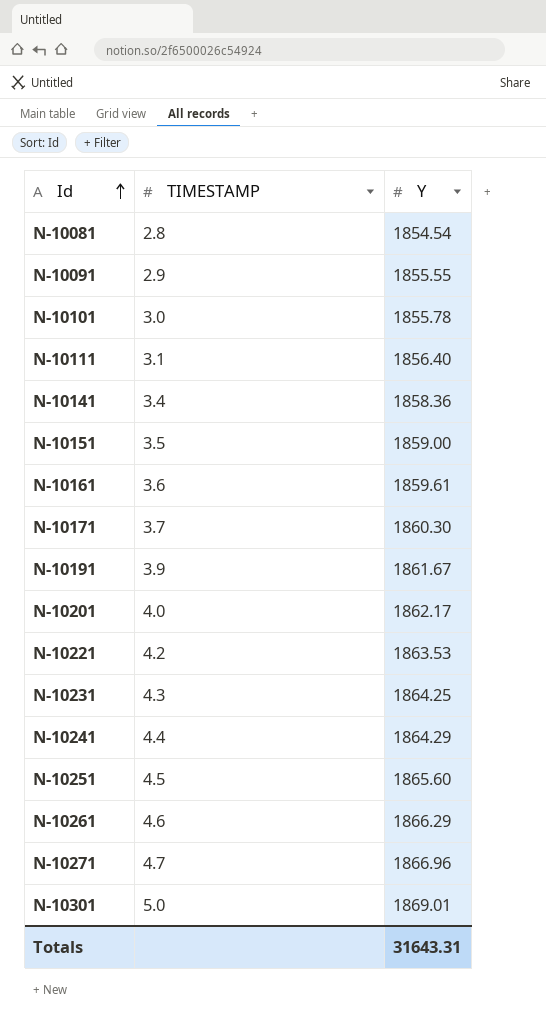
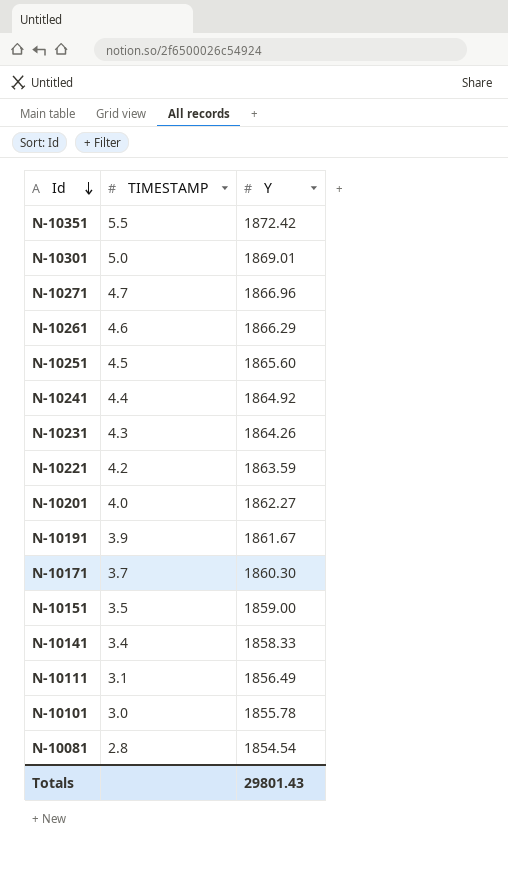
row order: Id ascending -> Id descending
row N-10091: 2.9 | 1855.55 -> none
row N-10161: 3.6 | 1859.61 -> none
row N-10351: none -> 5.5 | 1872.42
N-10241 | Y: 1864.29 -> 1864.92
N-10231 | Y: 1864.25 -> 1864.26
N-10221 | Y: 1863.53 -> 1863.59
N-10201 | Y: 1862.17 -> 1862.27
N-10141 | Y: 1858.36 -> 1858.33
N-10111 | Y: 1856.40 -> 1856.49
Totals | Y: 31643.31 -> 29801.43

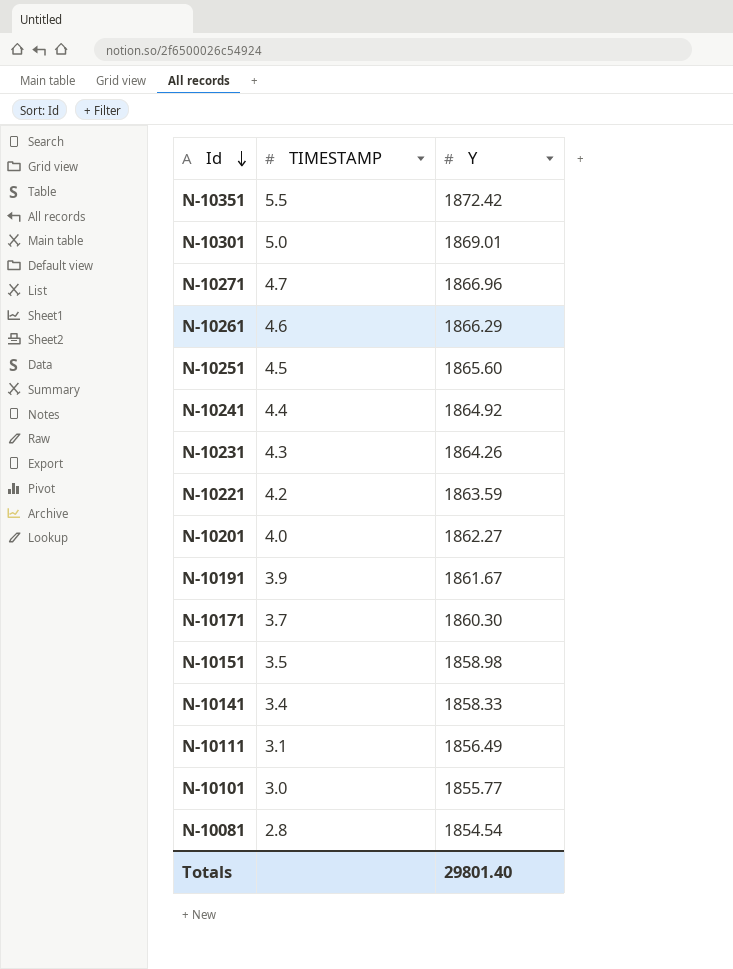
N-10151 | Y: 1859.00 -> 1858.98
N-10101 | Y: 1855.78 -> 1855.77
Totals | Y: 29801.43 -> 29801.40

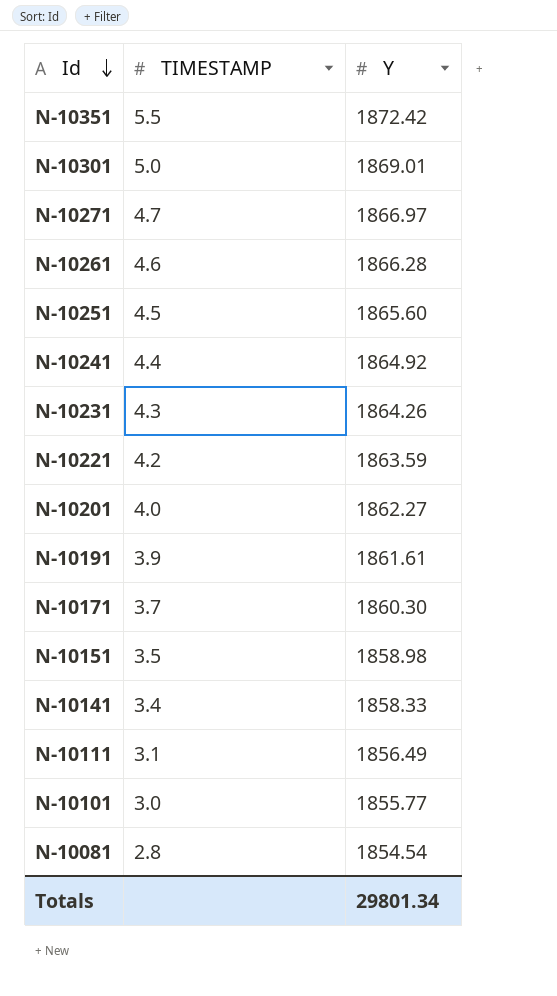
N-10271 | Y: 1866.96 -> 1866.97
N-10261 | Y: 1866.29 -> 1866.28
N-10191 | Y: 1861.67 -> 1861.61
Totals | Y: 29801.40 -> 29801.34

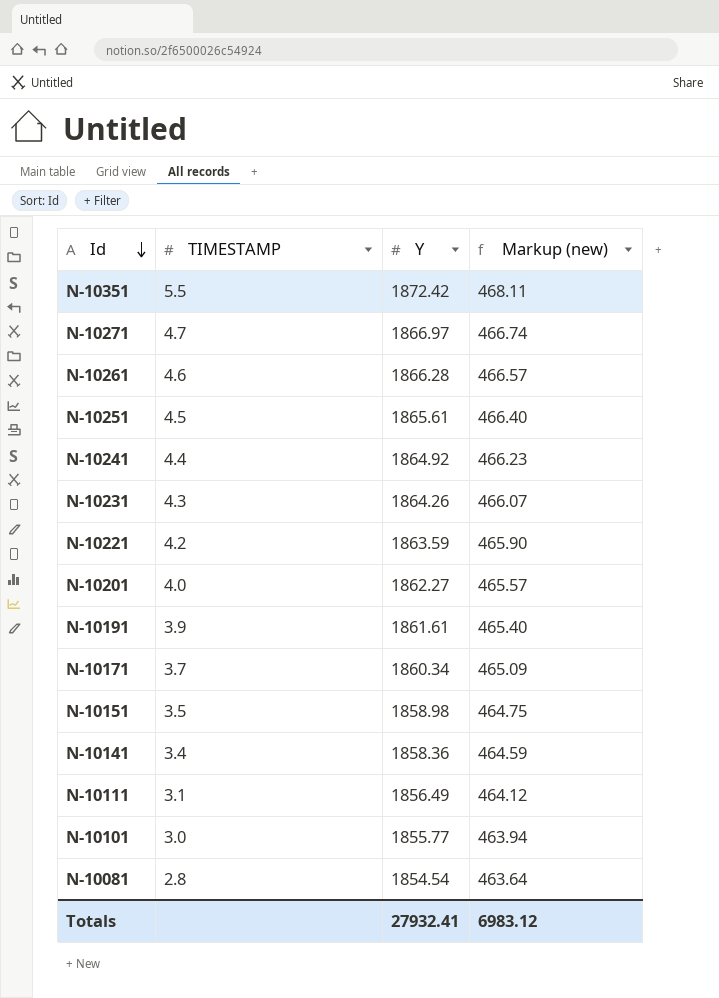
column Markup (new) | formula: none -> [Y] * 0.25
row N-10301: 5.0 | 1869.01 -> none
N-10251 | Y: 1865.60 -> 1865.61
N-10171 | Y: 1860.30 -> 1860.34
N-10141 | Y: 1858.33 -> 1858.36
Totals | Y: 29801.34 -> 27932.41

